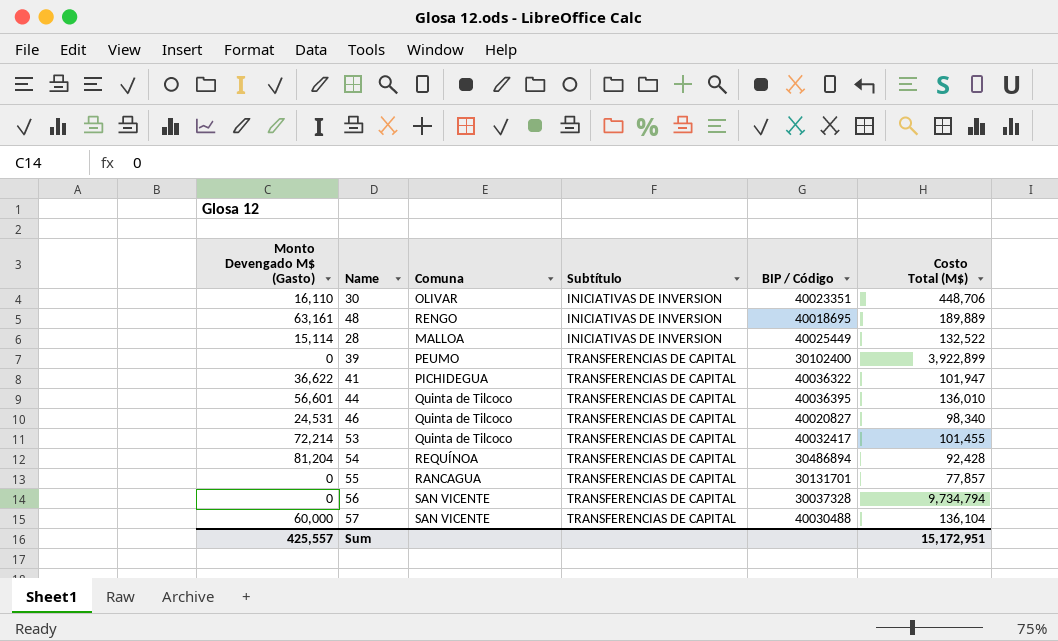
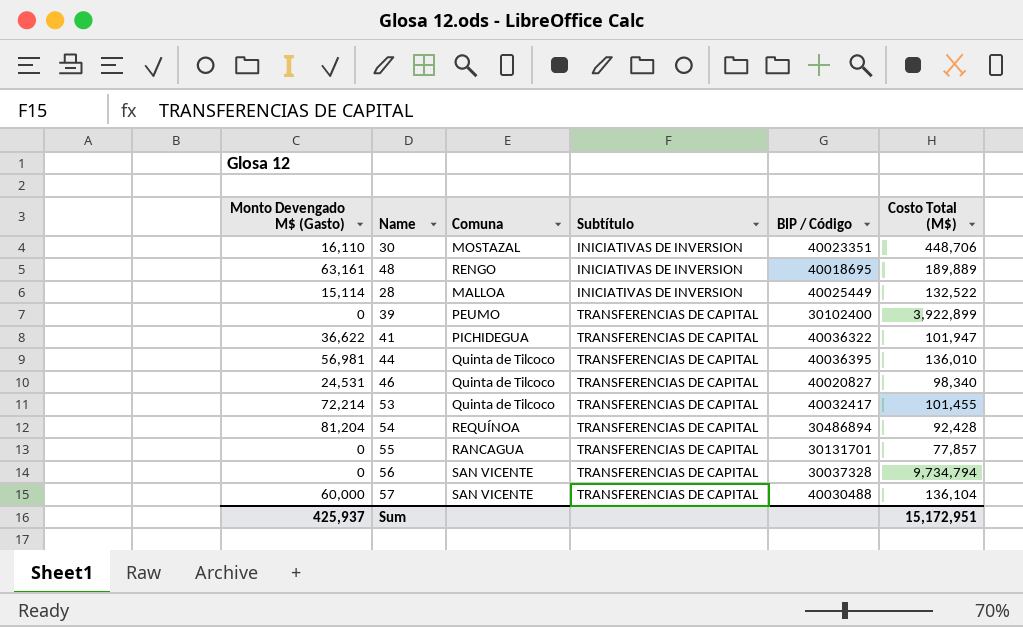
30 | Comuna: OLIVAR -> MOSTAZAL
44 | Monto Devengado M$ (Gasto): 56,601 -> 56,981
Sum | Monto Devengado M$ (Gasto): 425,557 -> 425,937

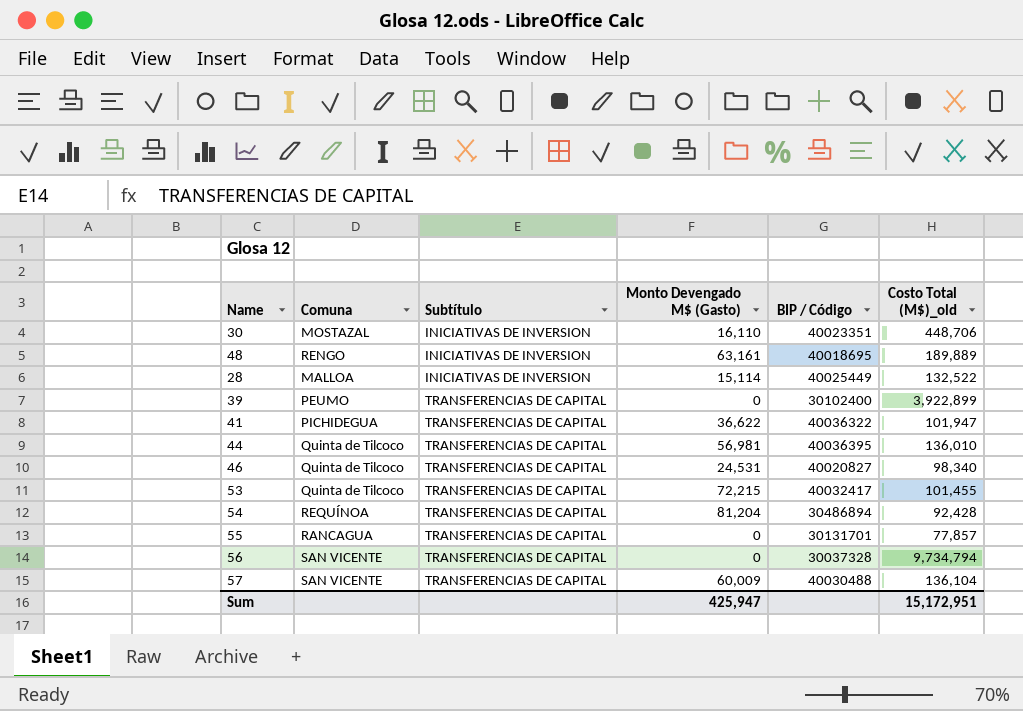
column Monto Devengado M$ (Gasto) | position: 1 -> 4
column name: Costo Total (M$) -> Costo Total (M$)_old
53 | Monto Devengado M$ (Gasto): 72,214 -> 72,215
57 | Monto Devengado M$ (Gasto): 60,000 -> 60,009
Sum | Monto Devengado M$ (Gasto): 425,937 -> 425,947

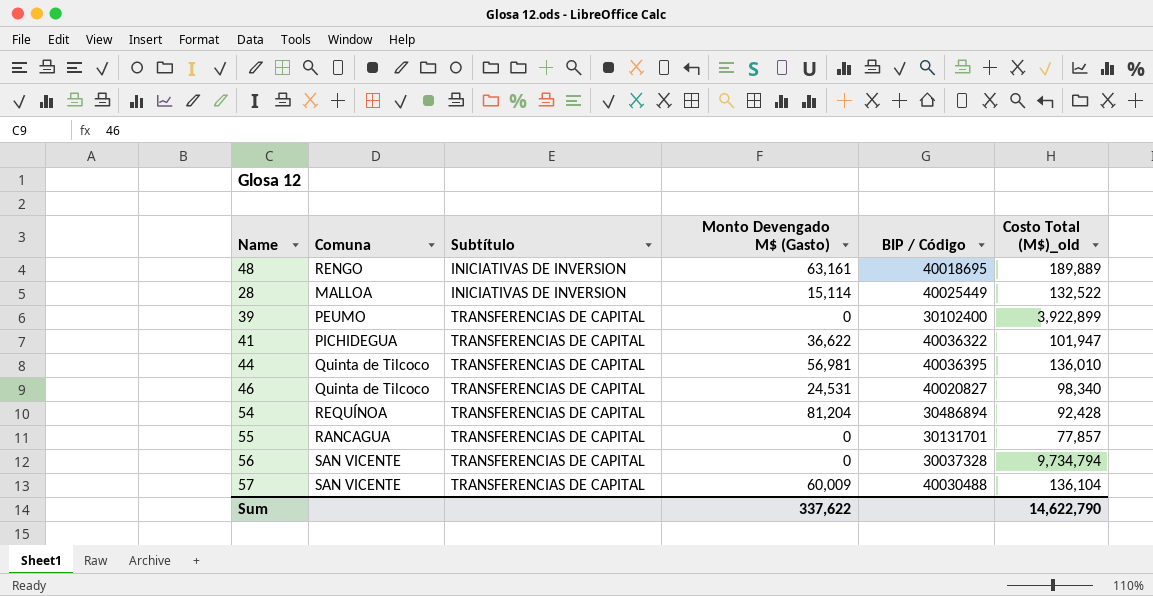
row 30: MOSTAZAL | INICIATIVAS DE INVERSION | 16,110 | 40023351 | 448,706 -> none
row 53: Quinta de Tilcoco | TRANSFERENCIAS DE CAPITAL | 72,215 | 40032417 | 101,455 -> none
Sum | Monto Devengado M$ (Gasto): 425,947 -> 337,622
Sum | Costo Total (M$)_old: 15,172,951 -> 14,622,790

